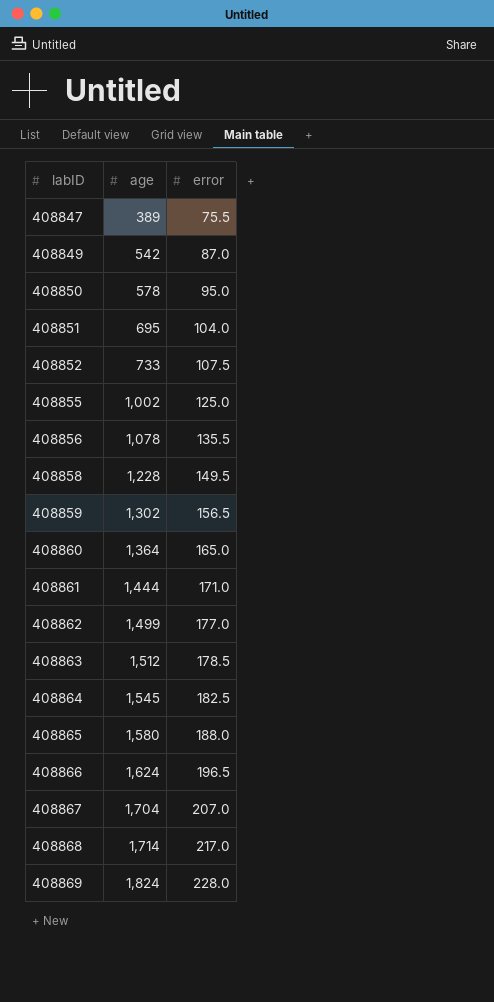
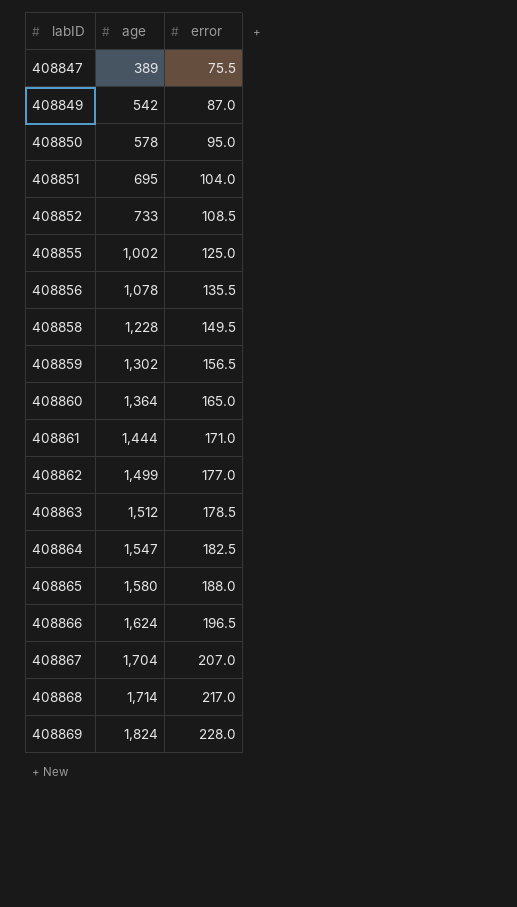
408852 | error: 107.5 -> 108.5
408864 | age: 1,545 -> 1,547

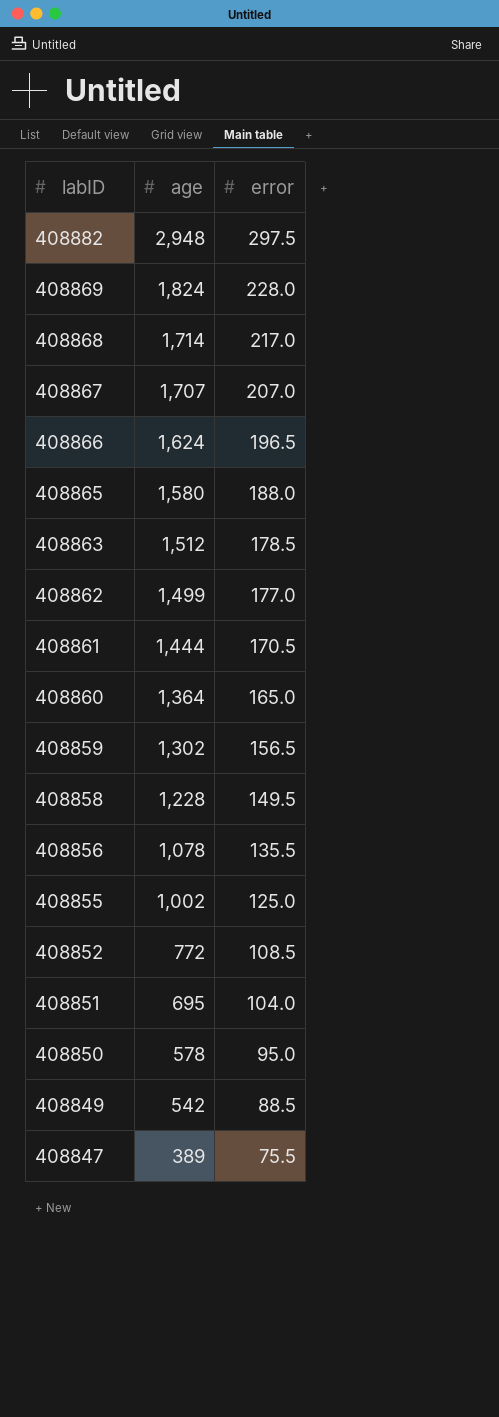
row order: labID ascending -> labID descending
row 408864: 1,547 | 182.5 -> none
row 408882: none -> 2,948 | 297.5
408867 | age: 1,704 -> 1,707
408861 | error: 171.0 -> 170.5
408852 | age: 733 -> 772
408849 | error: 87.0 -> 88.5

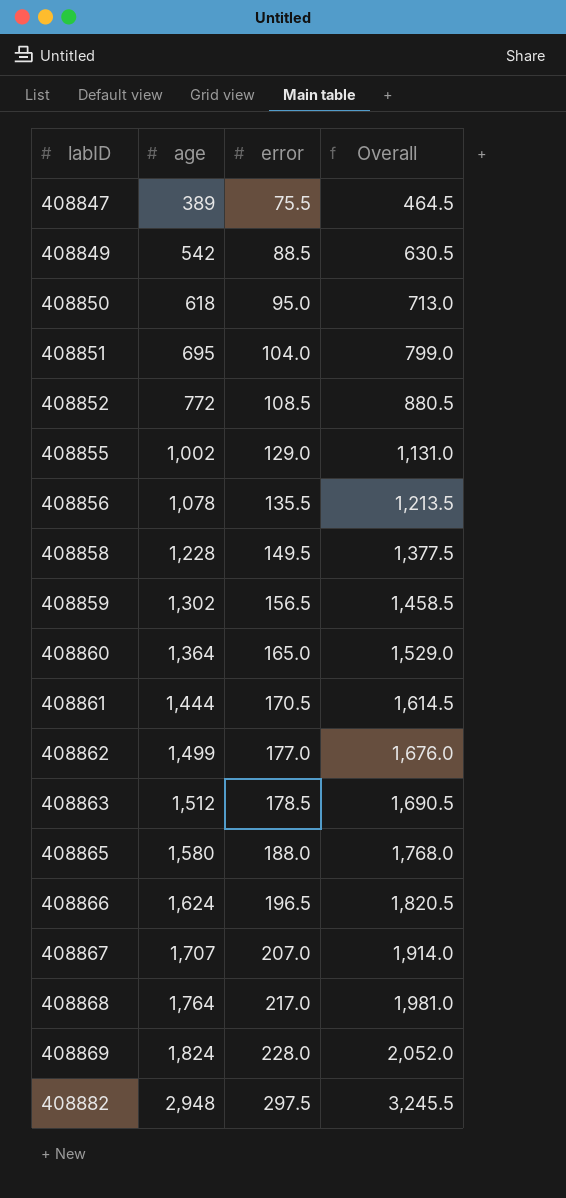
row order: labID descending -> labID ascending
column Overall | formula: none -> [age] + [error]
408850 | age: 578 -> 618
408855 | error: 125.0 -> 129.0
408868 | age: 1,714 -> 1,764

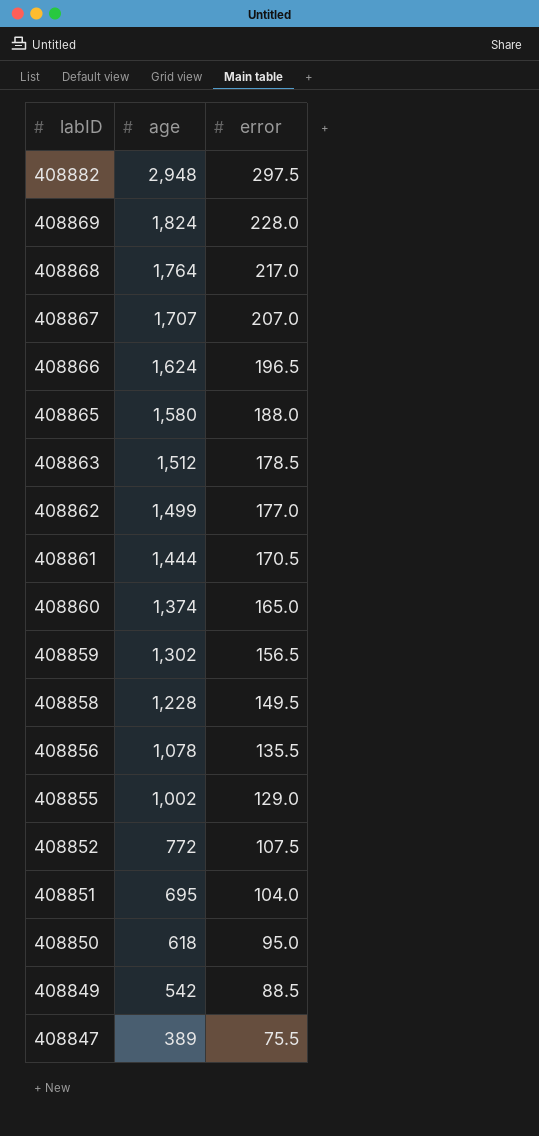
row order: labID ascending -> labID descending
column Overall | formula: [age] + [error] -> none
408860 | age: 1,364 -> 1,374
408852 | error: 108.5 -> 107.5

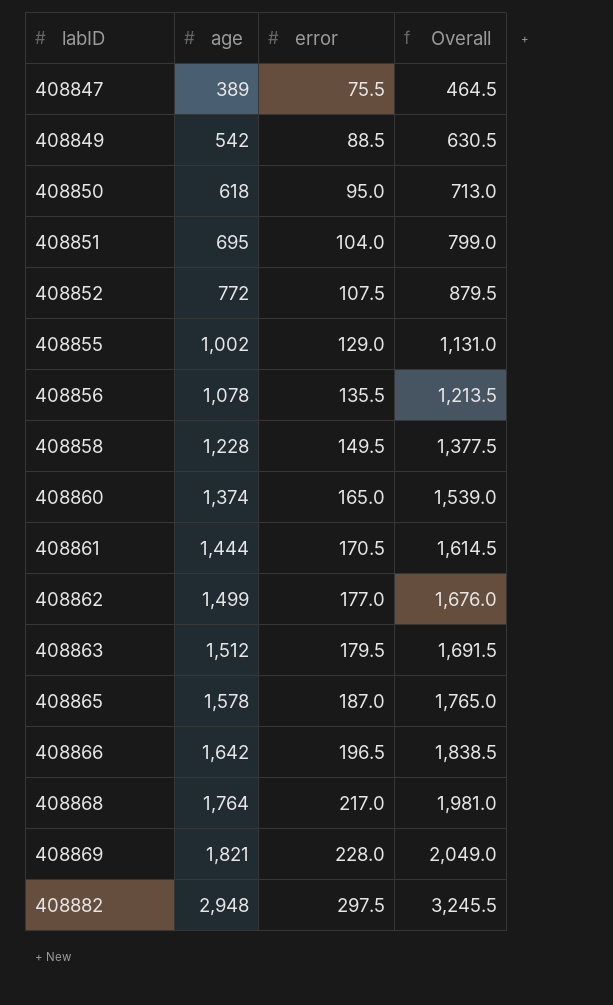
row order: labID descending -> labID ascending
column Overall | formula: none -> [age] + [error]
row 408867: 1,707 | 207.0 -> none
row 408859: 1,302 | 156.5 -> none
408863 | error: 178.5 -> 179.5
408865 | age: 1,580 -> 1,578
408865 | error: 188.0 -> 187.0
408866 | age: 1,624 -> 1,642
408869 | age: 1,824 -> 1,821

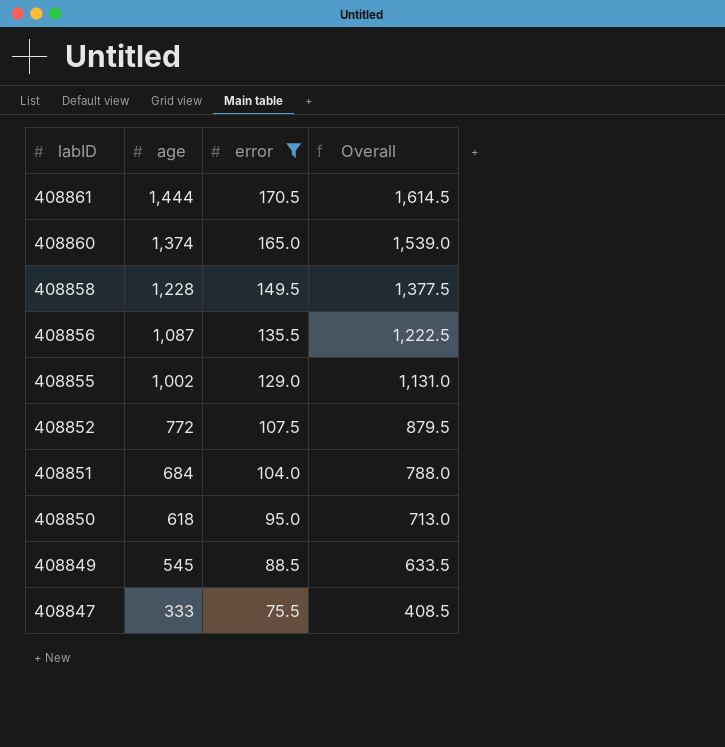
filter: none -> error <= 170.5
row order: labID ascending -> labID descending
408856 | age: 1,078 -> 1,087
408856 | Overall: 1,213.5 -> 1,222.5
408851 | age: 695 -> 684
408851 | Overall: 799.0 -> 788.0
408849 | age: 542 -> 545
408849 | Overall: 630.5 -> 633.5
408847 | age: 389 -> 333
408847 | Overall: 464.5 -> 408.5

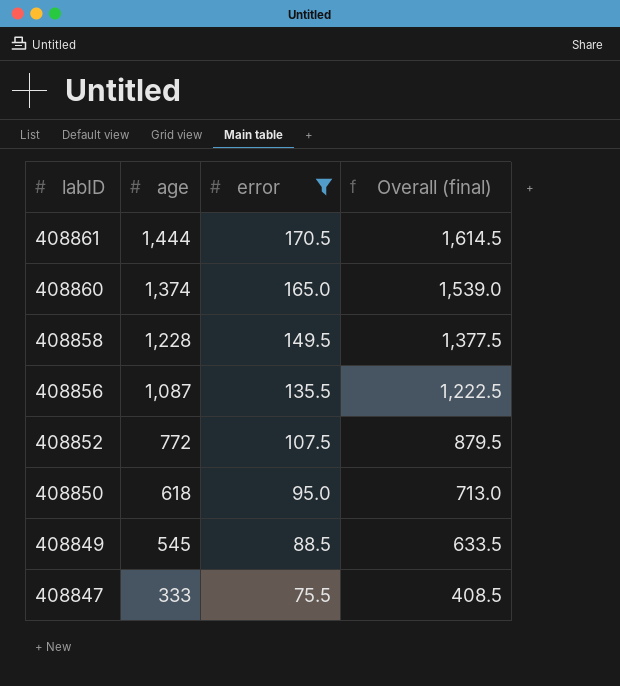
column name: Overall -> Overall (final)
row 408855: 1,002 | 129.0 | 1,131.0 -> none
row 408851: 684 | 104.0 | 788.0 -> none

